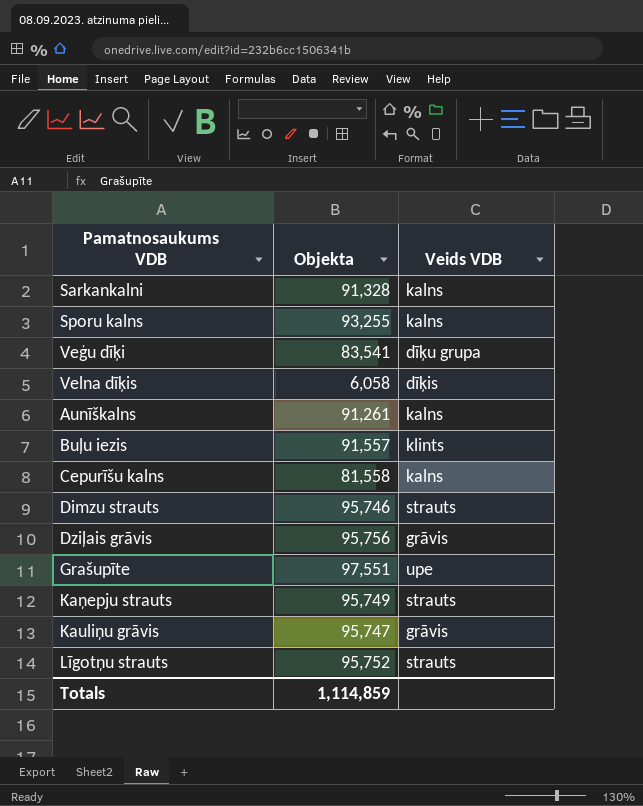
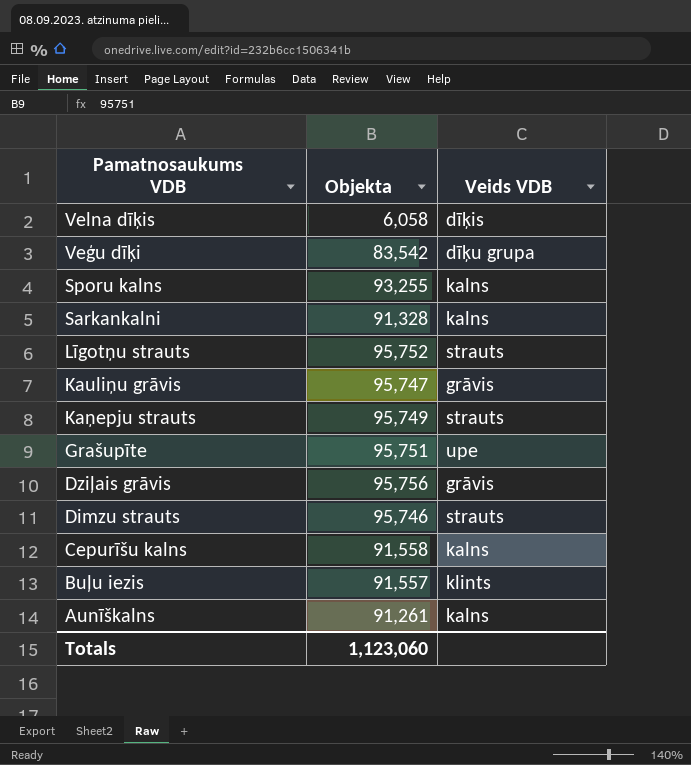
row order: none -> Pamatnosaukums VDB descending
Veģu dīķi | Objekta: 83,541 -> 83,542
Grašupīte | Objekta: 97,551 -> 95,751
Cepurīšu kalns | Objekta: 81,558 -> 91,558
Totals | Objekta: 1,114,859 -> 1,123,060

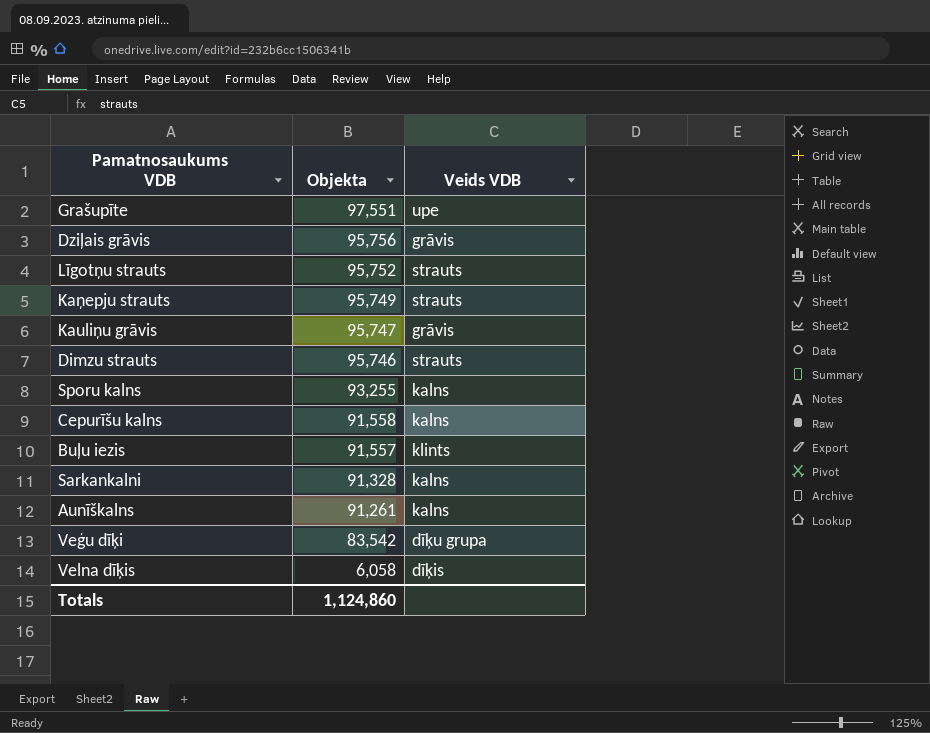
row order: Pamatnosaukums VDB descending -> Objekta descending
Grašupīte | Objekta: 95,751 -> 97,551
Totals | Objekta: 1,123,060 -> 1,124,860

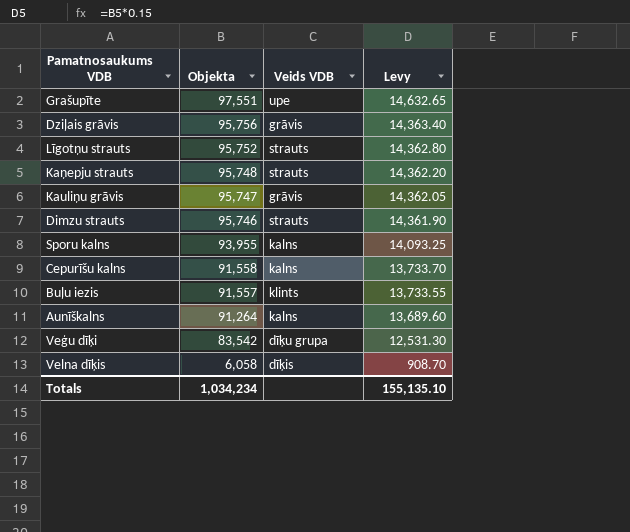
column Levy | formula: none -> [Objekta] * 0.15
row Sarkankalni: 91,328 | kalns -> none
Kaņepju strauts | Objekta: 95,749 -> 95,748
Sporu kalns | Objekta: 93,255 -> 93,955
Aunīškalns | Objekta: 91,261 -> 91,264
Totals | Objekta: 1,124,860 -> 1,034,234

